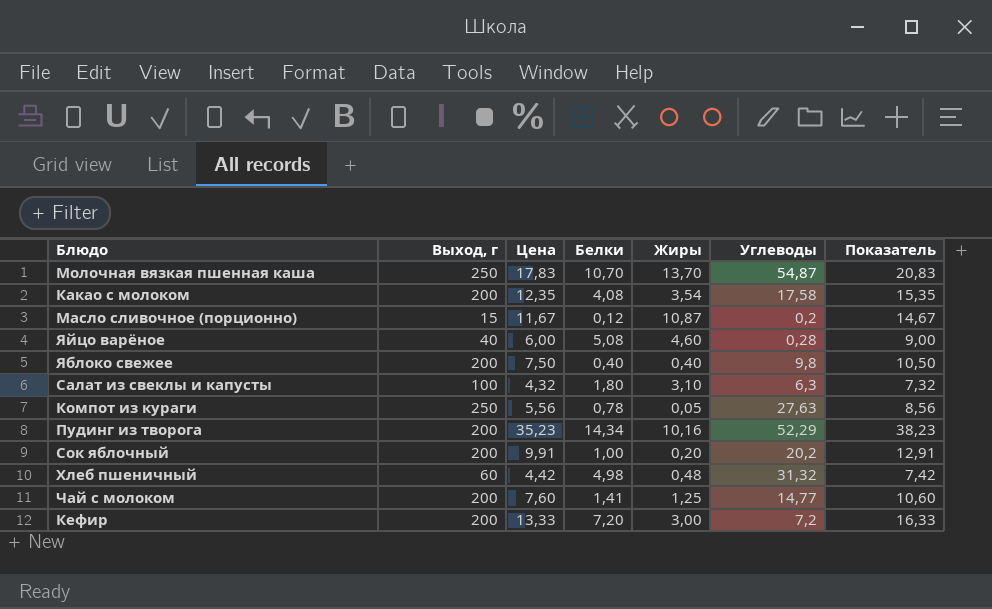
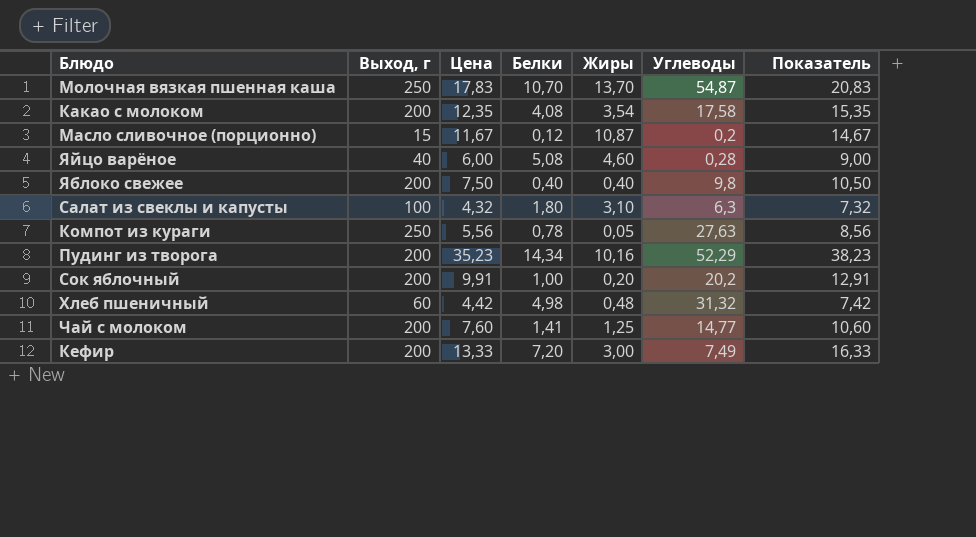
Кефир | Углеводы: 7,2 -> 7,49

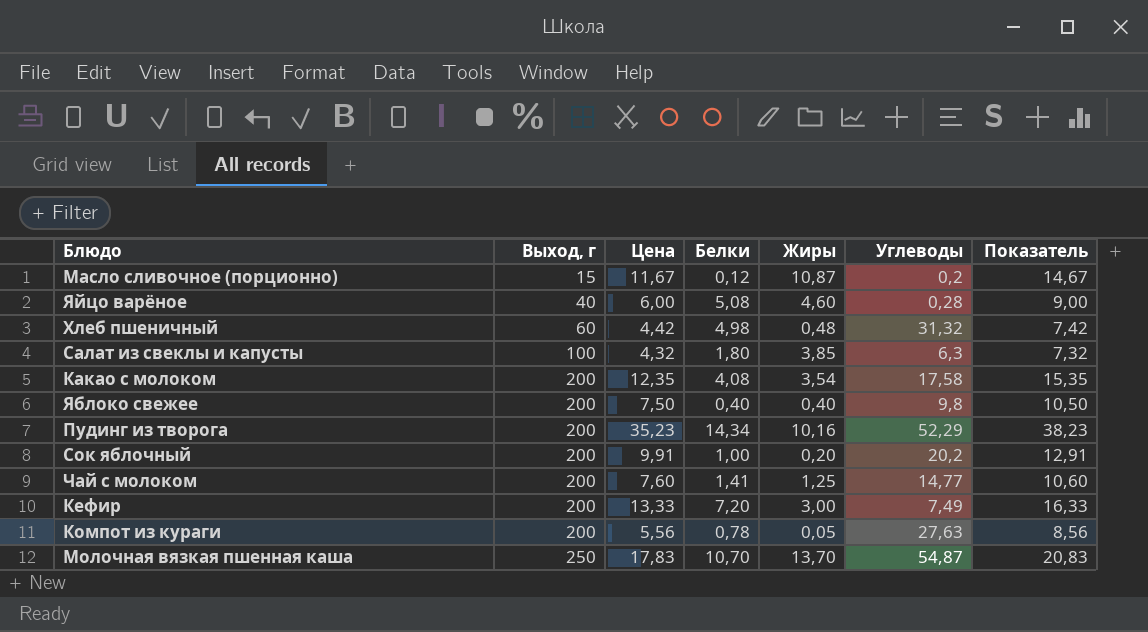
row order: none -> Выход, г ascending
Салат из свеклы и капусты | Жиры: 3,10 -> 3,85
Компот из кураги | Выход, г: 250 -> 200

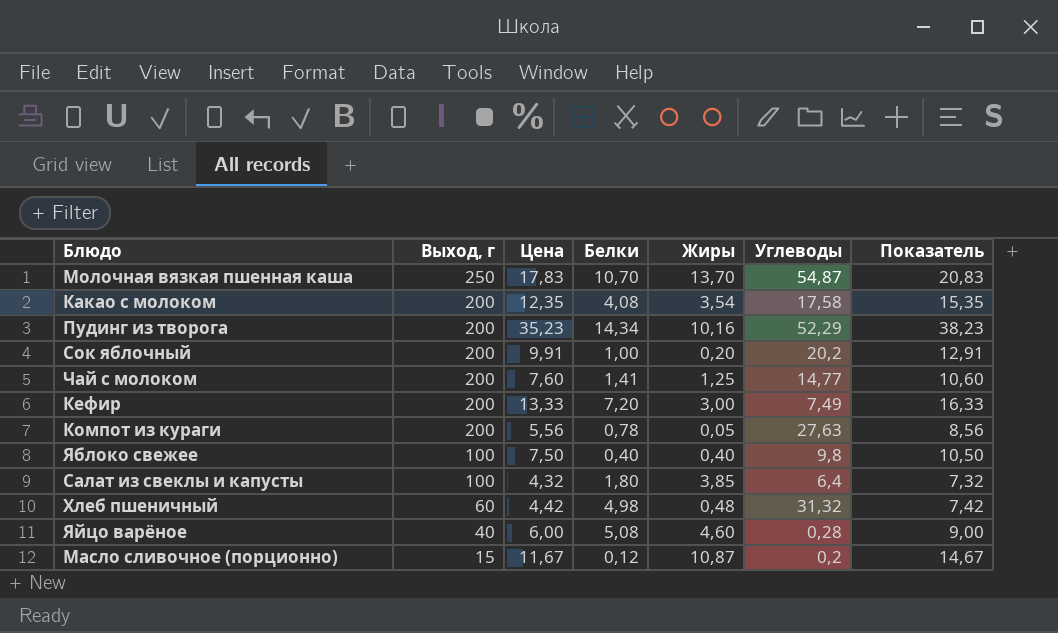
row order: Выход, г ascending -> Выход, г descending
Яблоко свежее | Выход, г: 200 -> 100
Салат из свеклы и капусты | Углеводы: 6,3 -> 6,4

